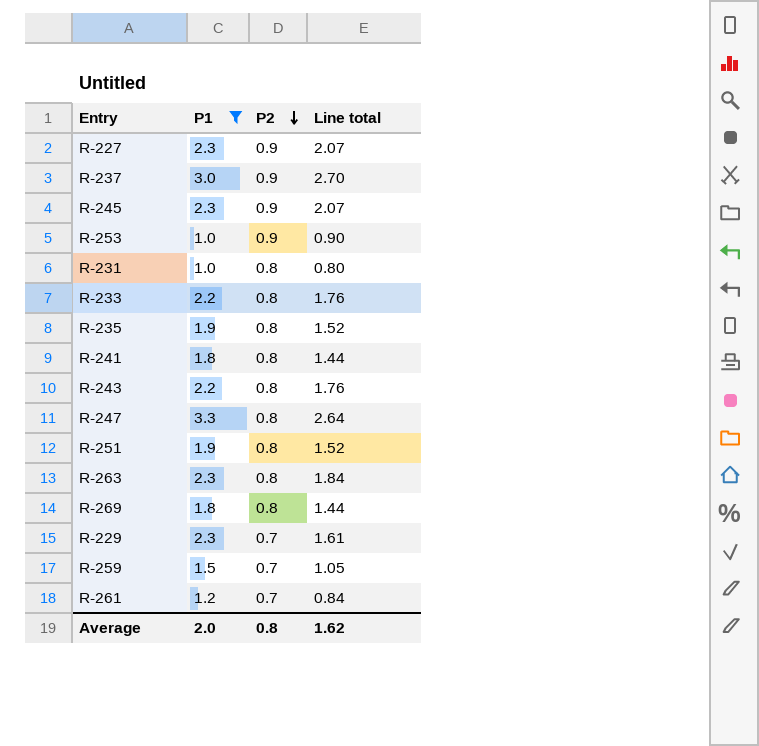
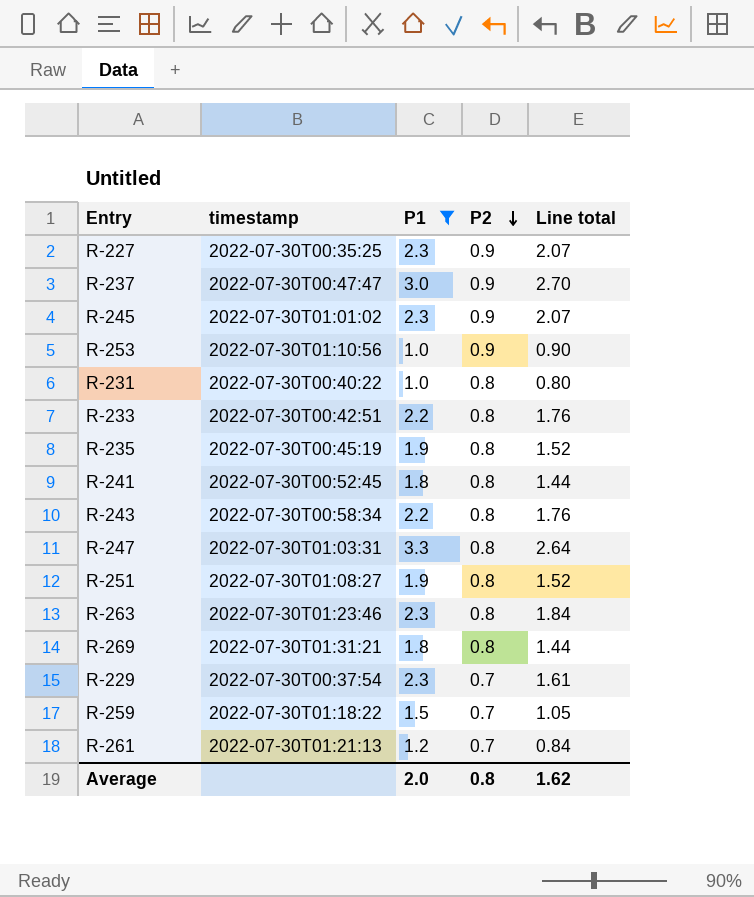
column timestamp | position: none -> 2

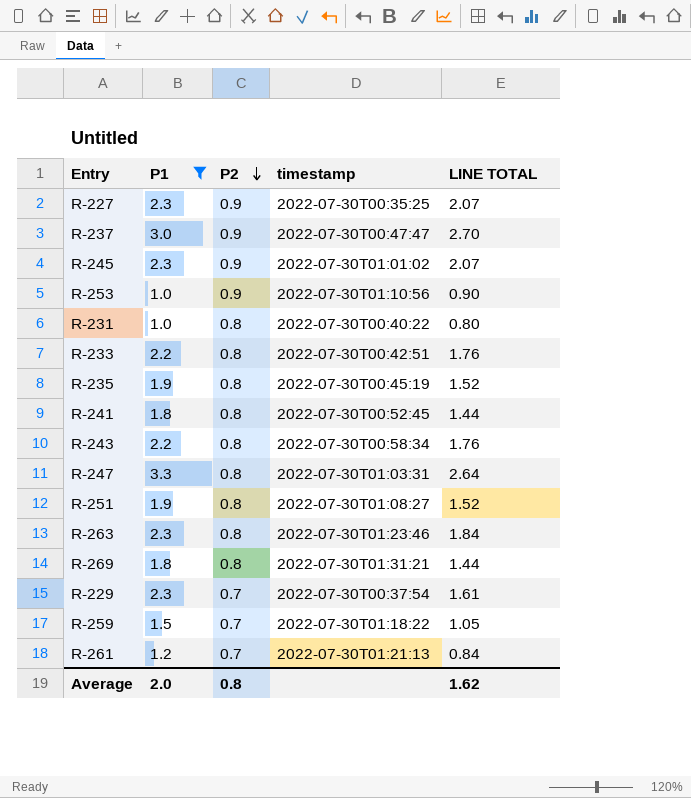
column timestamp | position: 2 -> 4
column name: Line total -> LINE TOTAL

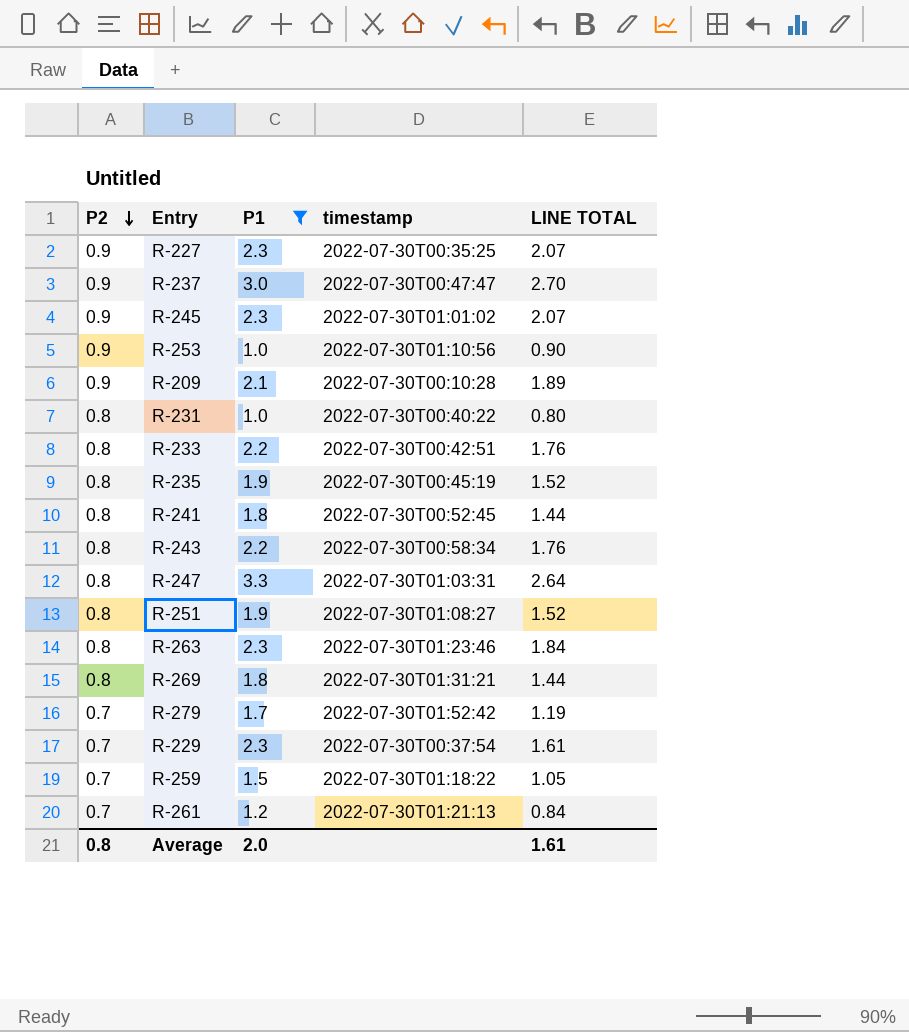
column P2 | position: 3 -> 1
row R-209: none -> 0.9 | 2.1 | 2022-07-30T00:10:28 | 1.89
row R-279: none -> 0.7 | 1.7 | 2022-07-30T01:52:42 | 1.19
Average | LINE TOTAL: 1.62 -> 1.61

